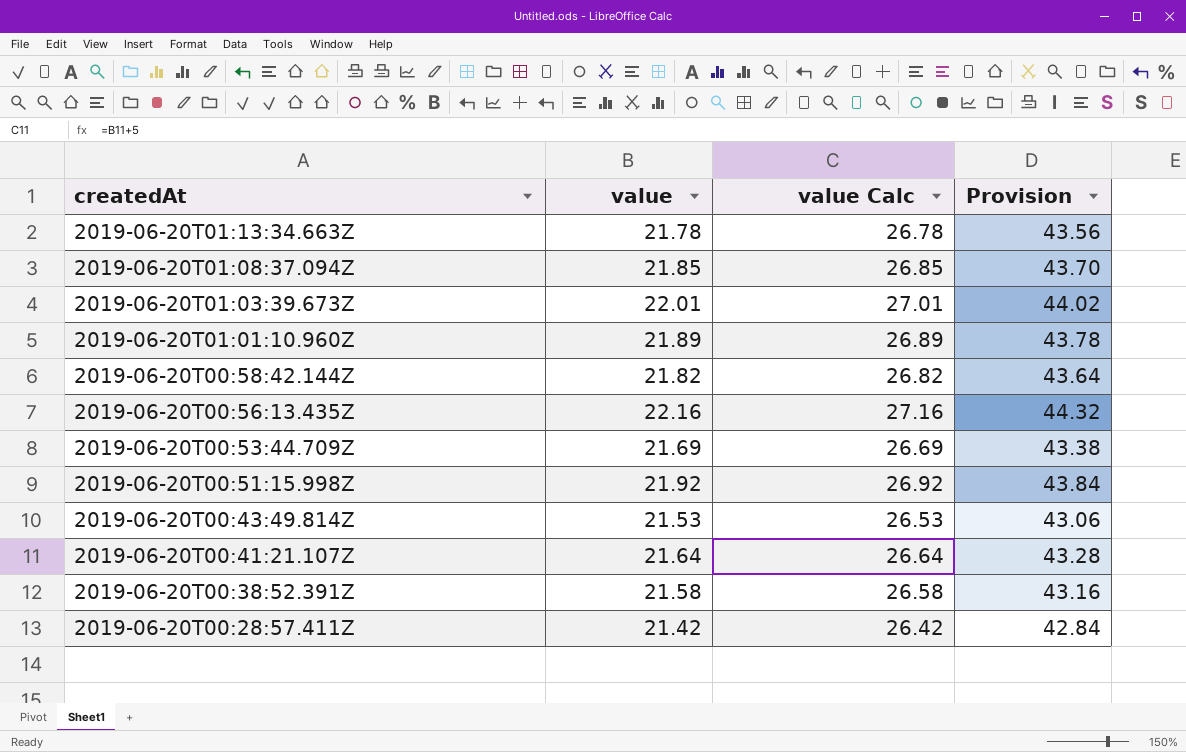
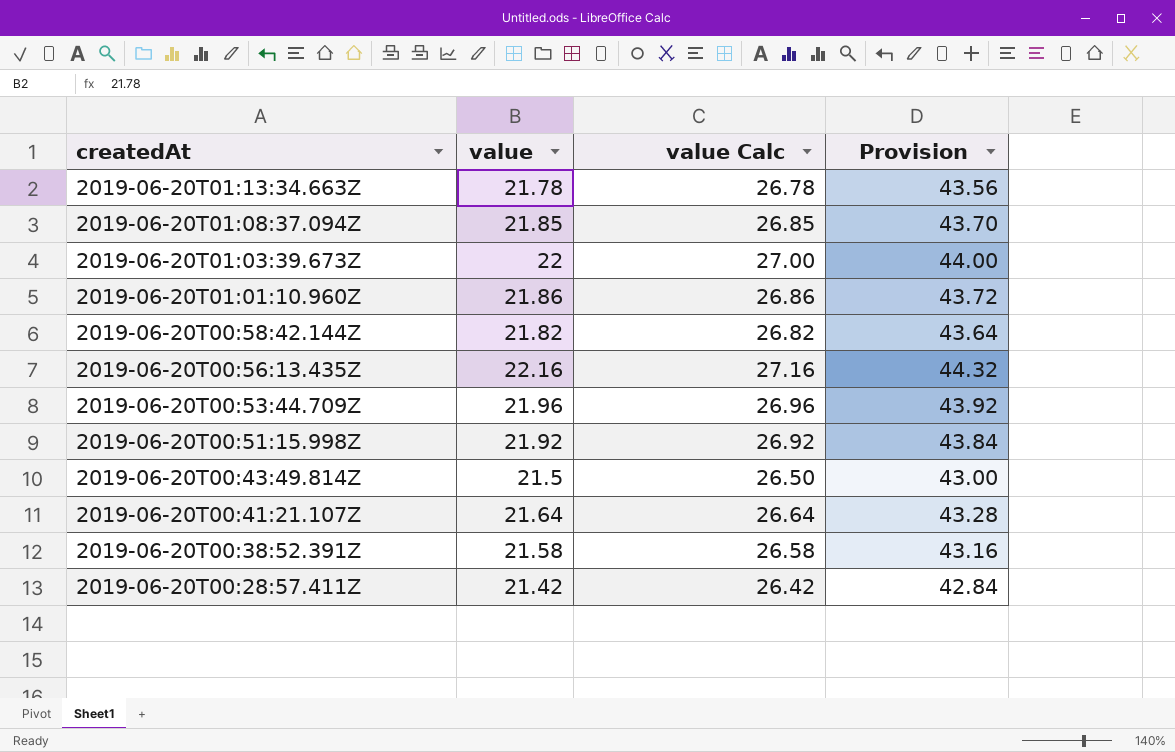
2019-06-20T01:03:39.673Z | value: 22.01 -> 22
2019-06-20T01:03:39.673Z | value Calc: 27.01 -> 27.00
2019-06-20T01:03:39.673Z | Provision: 44.02 -> 44.00
2019-06-20T01:01:10.960Z | value: 21.89 -> 21.86
2019-06-20T01:01:10.960Z | value Calc: 26.89 -> 26.86
2019-06-20T01:01:10.960Z | Provision: 43.78 -> 43.72
2019-06-20T00:53:44.709Z | value: 21.69 -> 21.96
2019-06-20T00:53:44.709Z | value Calc: 26.69 -> 26.96
2019-06-20T00:53:44.709Z | Provision: 43.38 -> 43.92
2019-06-20T00:43:49.814Z | value: 21.53 -> 21.5
2019-06-20T00:43:49.814Z | value Calc: 26.53 -> 26.50
2019-06-20T00:43:49.814Z | Provision: 43.06 -> 43.00

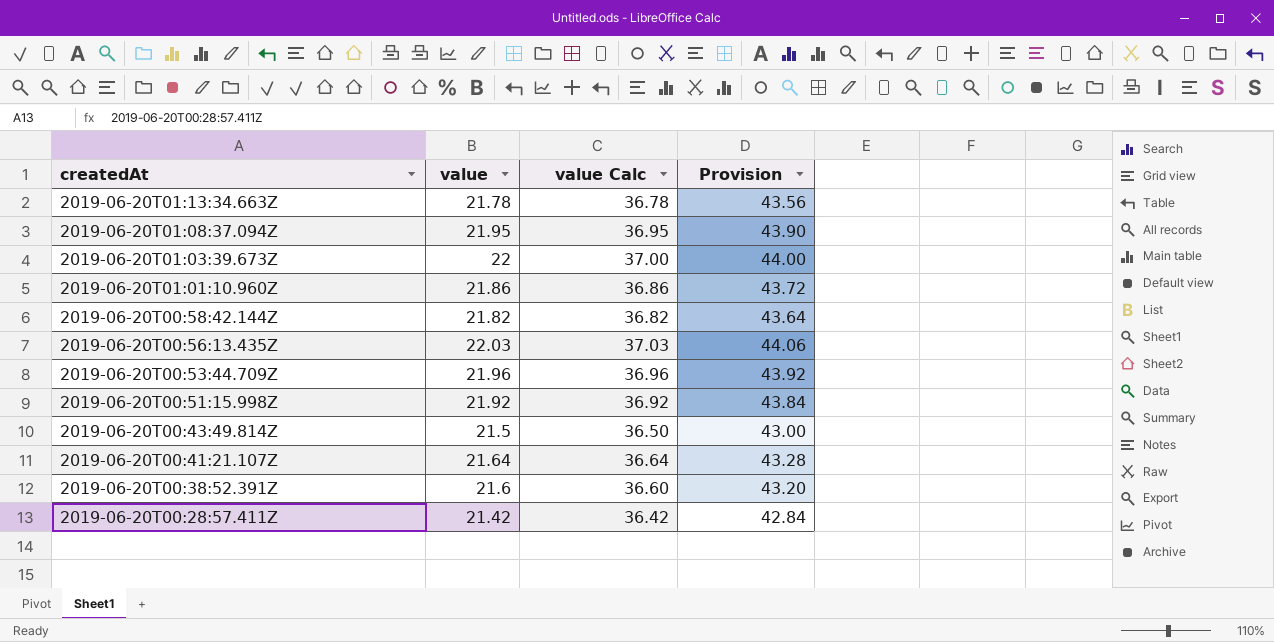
column value Calc | formula: [value] + 5 -> [value] + 15
2019-06-20T01:08:37.094Z | value: 21.85 -> 21.95
2019-06-20T01:08:37.094Z | Provision: 43.70 -> 43.90
2019-06-20T00:56:13.435Z | value: 22.16 -> 22.03
2019-06-20T00:56:13.435Z | Provision: 44.32 -> 44.06
2019-06-20T00:38:52.391Z | value: 21.58 -> 21.6
2019-06-20T00:38:52.391Z | Provision: 43.16 -> 43.20

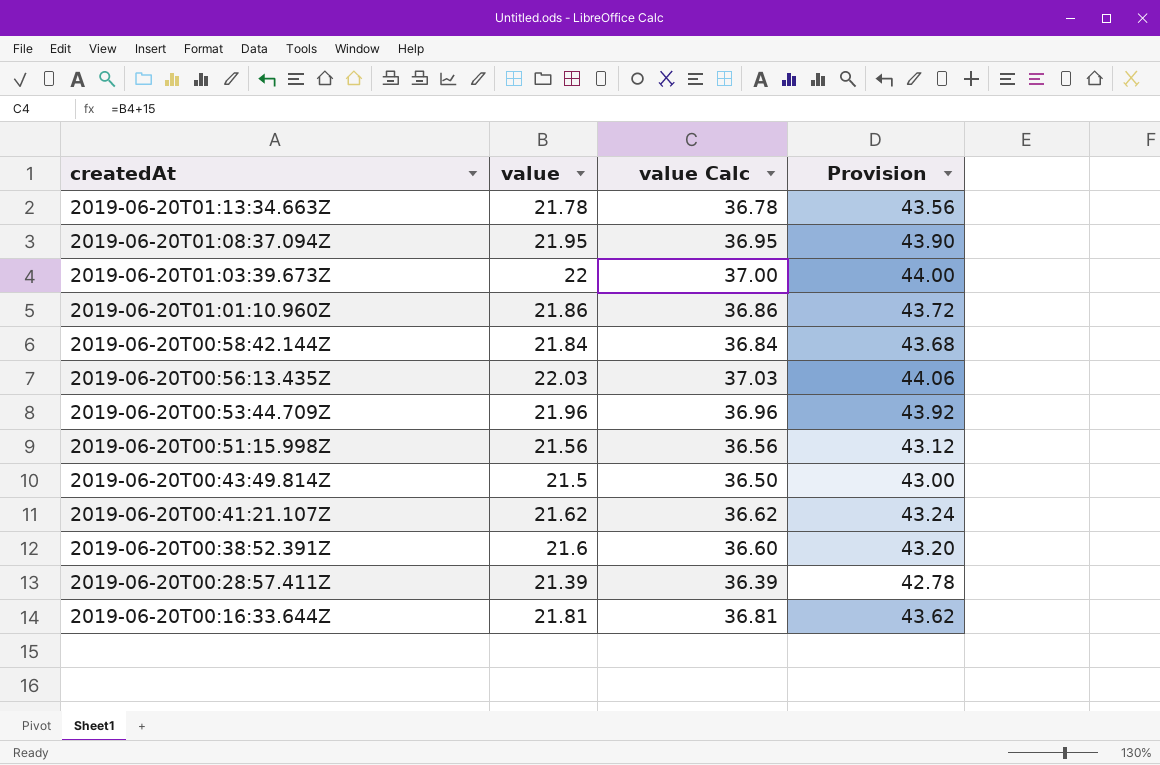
2019-06-20T00:58:42.144Z | value: 21.82 -> 21.84
2019-06-20T00:58:42.144Z | value Calc: 36.82 -> 36.84
2019-06-20T00:58:42.144Z | Provision: 43.64 -> 43.68
2019-06-20T00:51:15.998Z | value: 21.92 -> 21.56
2019-06-20T00:51:15.998Z | value Calc: 36.92 -> 36.56
2019-06-20T00:51:15.998Z | Provision: 43.84 -> 43.12
2019-06-20T00:41:21.107Z | value: 21.64 -> 21.62
2019-06-20T00:41:21.107Z | value Calc: 36.64 -> 36.62
2019-06-20T00:41:21.107Z | Provision: 43.28 -> 43.24
2019-06-20T00:28:57.411Z | value: 21.42 -> 21.39
2019-06-20T00:28:57.411Z | value Calc: 36.42 -> 36.39
2019-06-20T00:28:57.411Z | Provision: 42.84 -> 42.78
row 2019-06-20T00:16:33.644Z: none -> 21.81 | 36.81 | 43.62

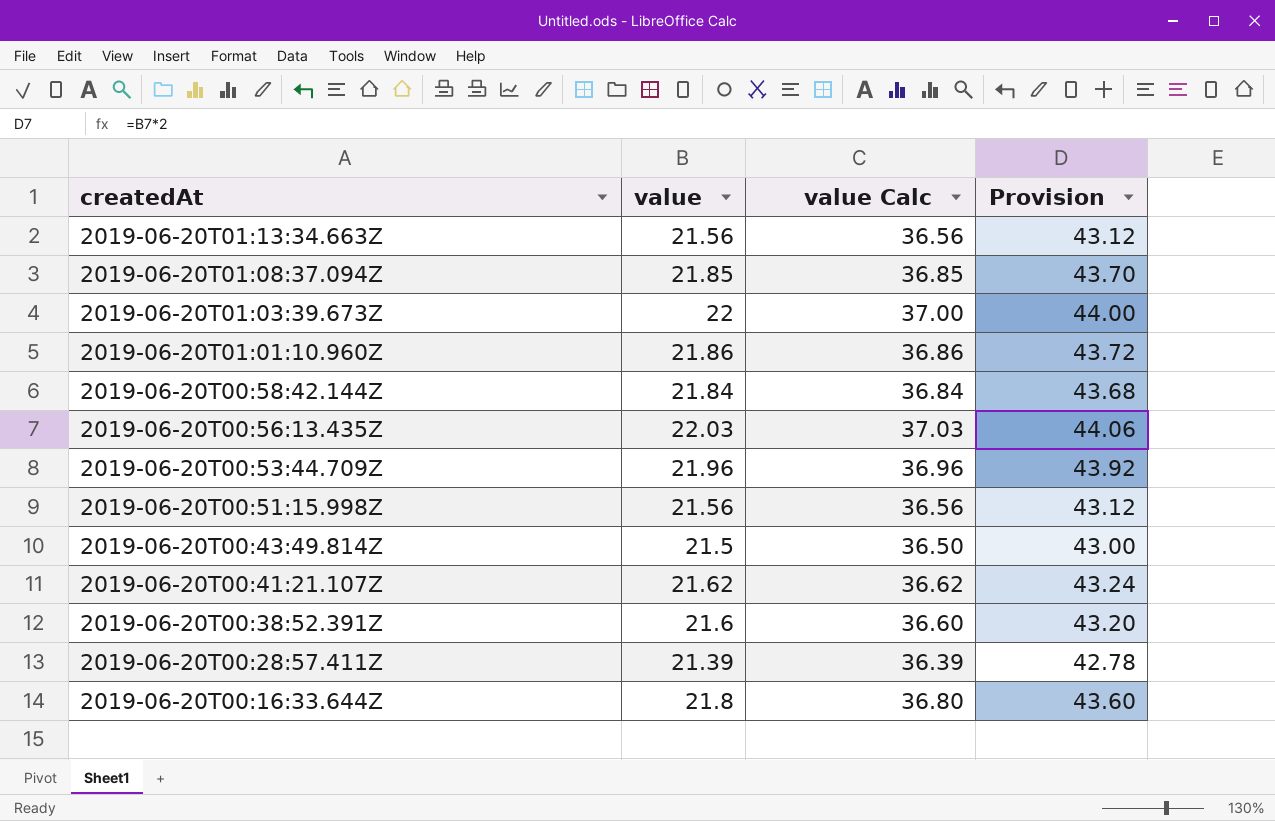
2019-06-20T01:13:34.663Z | value: 21.78 -> 21.56
2019-06-20T01:13:34.663Z | value Calc: 36.78 -> 36.56
2019-06-20T01:13:34.663Z | Provision: 43.56 -> 43.12
2019-06-20T01:08:37.094Z | value: 21.95 -> 21.85
2019-06-20T01:08:37.094Z | value Calc: 36.95 -> 36.85
2019-06-20T01:08:37.094Z | Provision: 43.90 -> 43.70
2019-06-20T00:16:33.644Z | value: 21.81 -> 21.8
2019-06-20T00:16:33.644Z | value Calc: 36.81 -> 36.80
2019-06-20T00:16:33.644Z | Provision: 43.62 -> 43.60

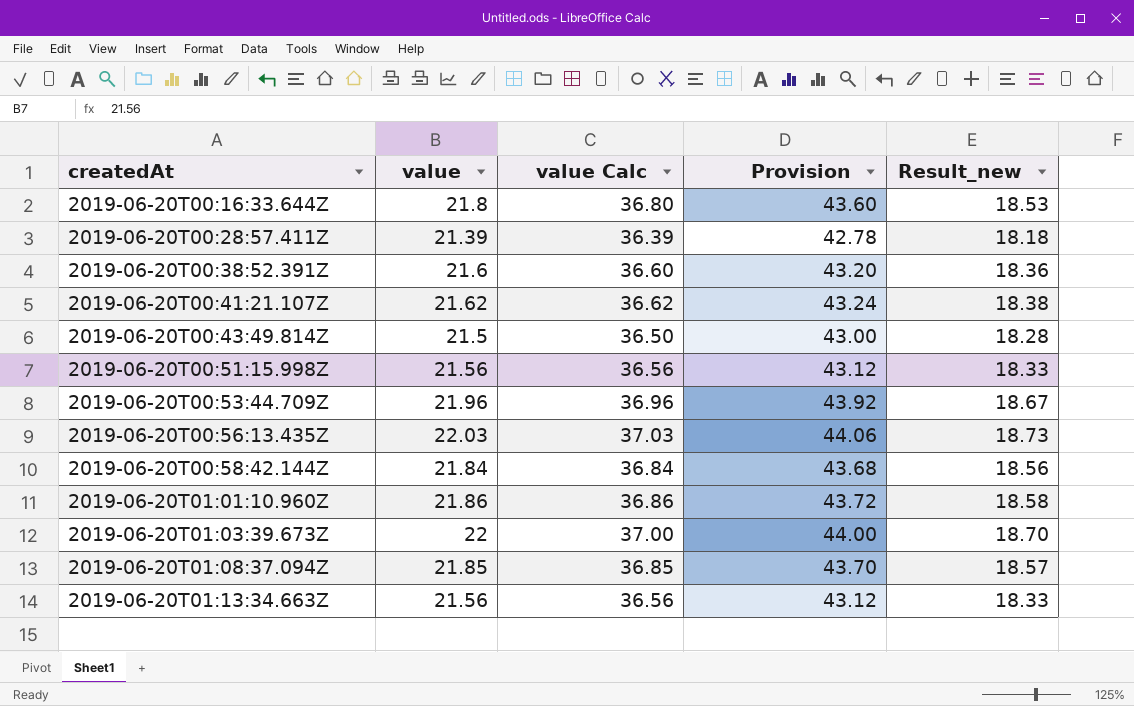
row order: createdAt descending -> createdAt ascending
column Result_new | formula: none -> [value] * 0.85

